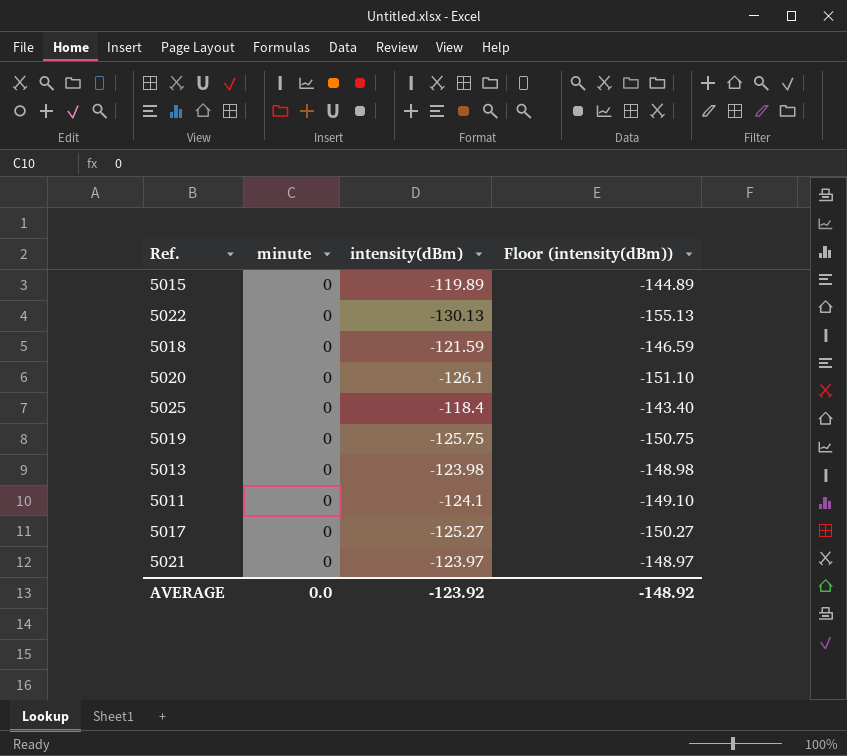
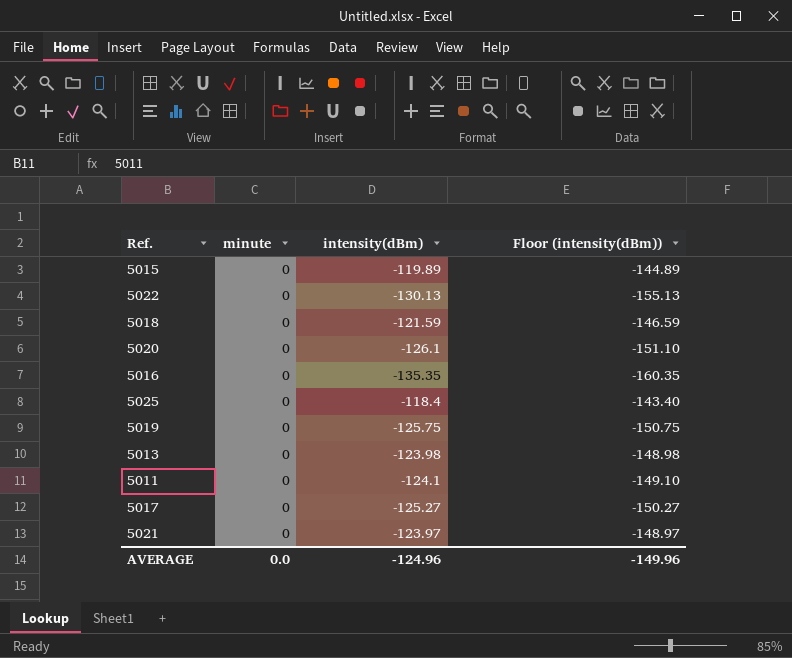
row 5016: none -> 0 | -135.35 | -160.35
AVERAGE | intensity(dBm): -123.92 -> -124.96
AVERAGE | Floor (intensity(dBm)): -148.92 -> -149.96

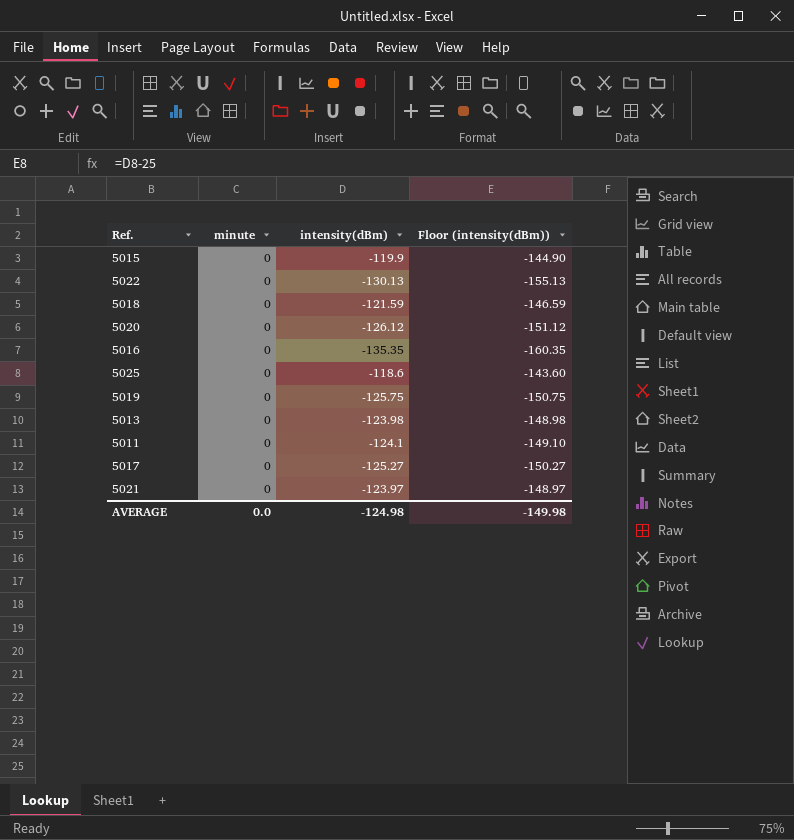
5015 | intensity(dBm): -119.89 -> -119.9
5015 | Floor (intensity(dBm)): -144.89 -> -144.90
5020 | intensity(dBm): -126.1 -> -126.12
5020 | Floor (intensity(dBm)): -151.10 -> -151.12
5025 | intensity(dBm): -118.4 -> -118.6
5025 | Floor (intensity(dBm)): -143.40 -> -143.60
AVERAGE | intensity(dBm): -124.96 -> -124.98
AVERAGE | Floor (intensity(dBm)): -149.96 -> -149.98

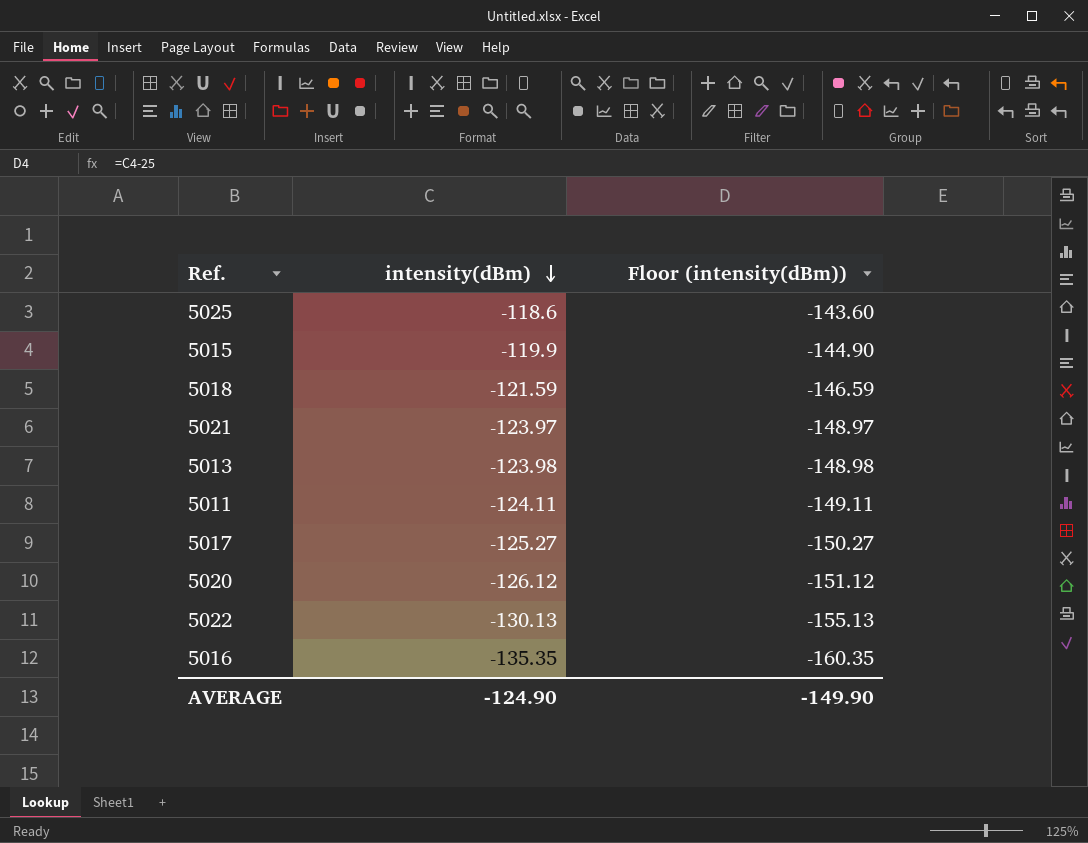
row order: none -> intensity(dBm) descending
column minute | position: 2 -> none
row 5019: 0 | -125.75 | -150.75 -> none
5011 | intensity(dBm): -124.1 -> -124.11
5011 | Floor (intensity(dBm)): -149.10 -> -149.11
AVERAGE | intensity(dBm): -124.98 -> -124.90
AVERAGE | Floor (intensity(dBm)): -149.98 -> -149.90

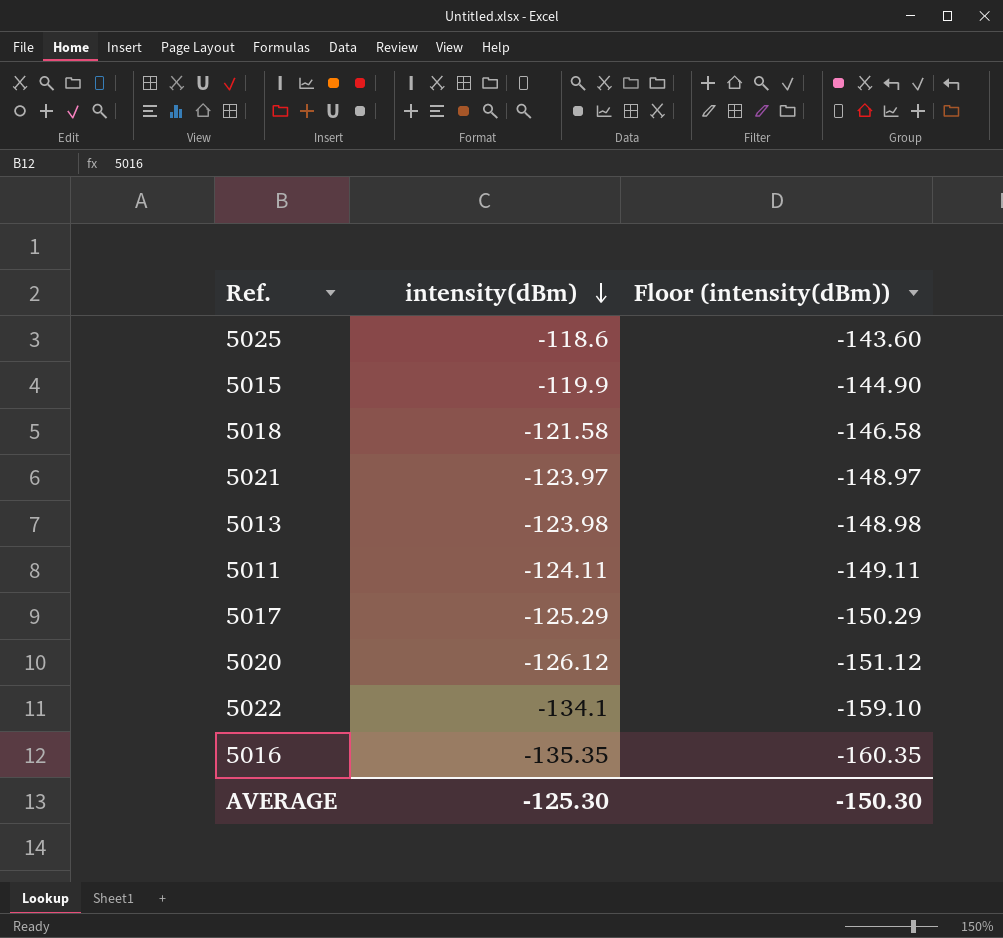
5018 | intensity(dBm): -121.59 -> -121.58
5018 | Floor (intensity(dBm)): -146.59 -> -146.58
5017 | intensity(dBm): -125.27 -> -125.29
5017 | Floor (intensity(dBm)): -150.27 -> -150.29
5022 | intensity(dBm): -130.13 -> -134.1
5022 | Floor (intensity(dBm)): -155.13 -> -159.10
AVERAGE | intensity(dBm): -124.90 -> -125.30
AVERAGE | Floor (intensity(dBm)): -149.90 -> -150.30

